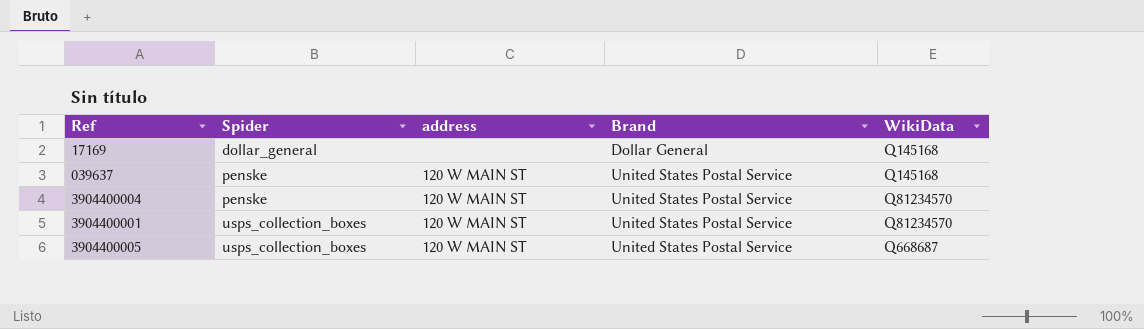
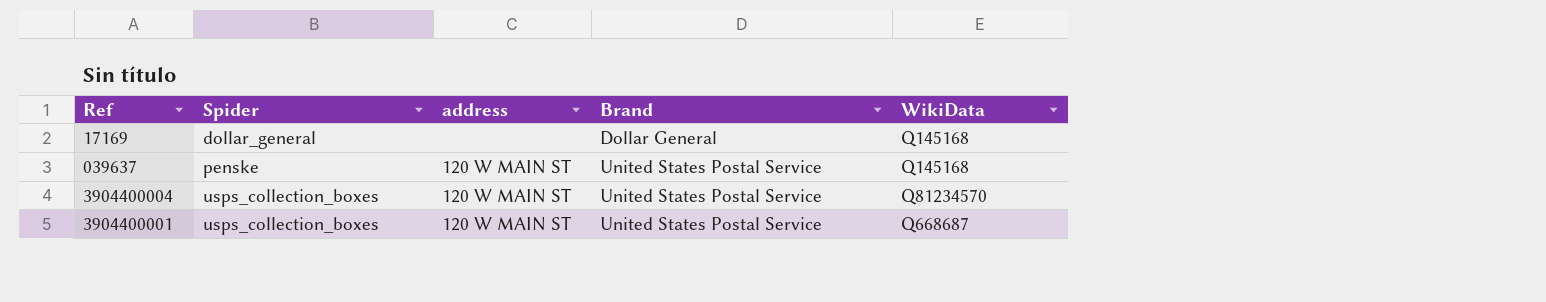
row 3904400005: usps_collection_boxes | 120 W MAIN ST | United States Postal Service | Q668687 -> none
3904400004 | Spider: penske -> usps_collection_boxes
3904400001 | WikiData: Q81234570 -> Q668687

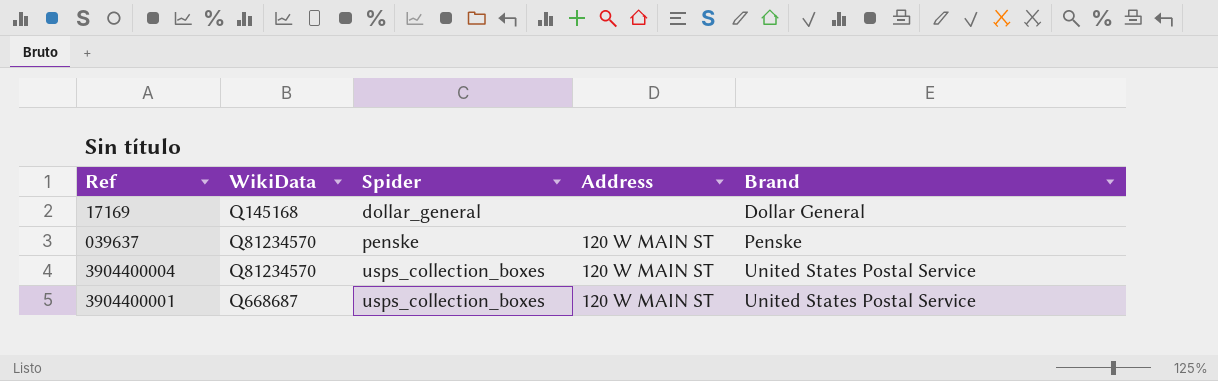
column WikiData | position: 5 -> 2
column name: address -> Address
039637 | WikiData: Q145168 -> Q81234570
039637 | Brand: United States Postal Service -> Penske

